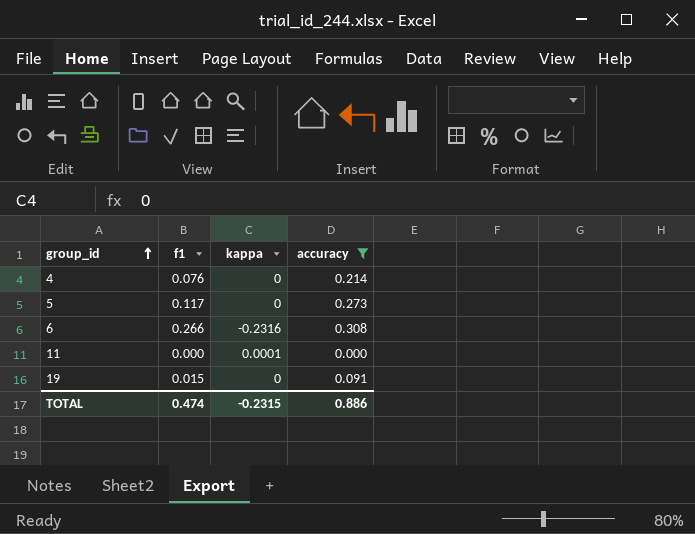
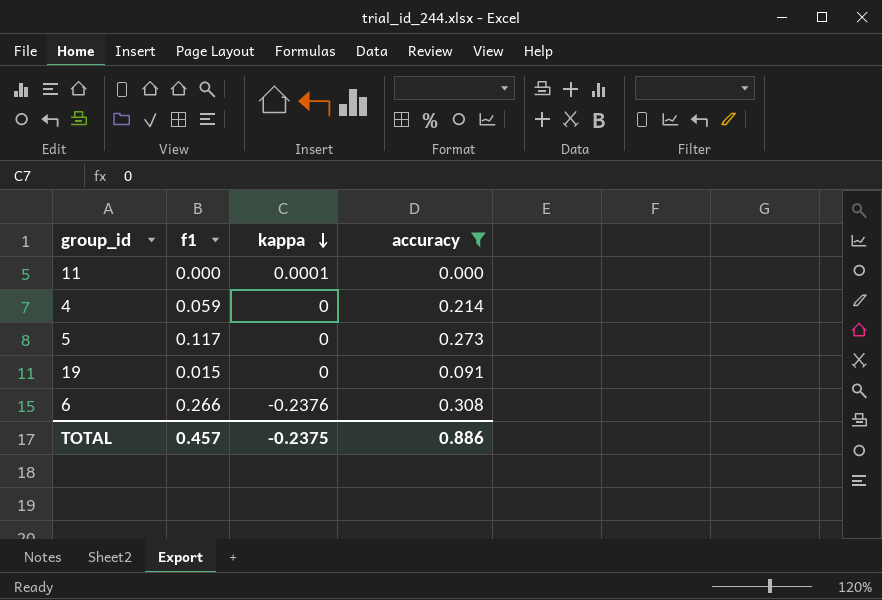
row order: group_id ascending -> kappa descending
4 | f1: 0.076 -> 0.059
6 | kappa: -0.2316 -> -0.2376
TOTAL | f1: 0.474 -> 0.457
TOTAL | kappa: -0.2315 -> -0.2375

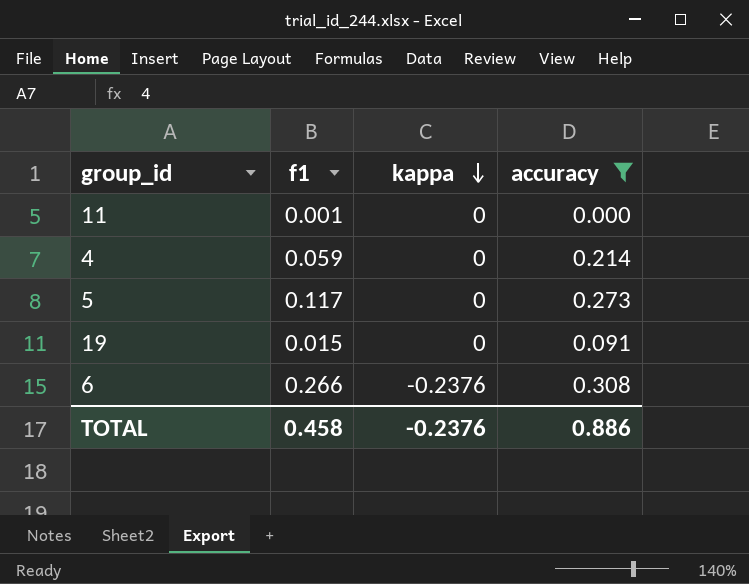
11 | f1: 0.000 -> 0.001
11 | kappa: 0.0001 -> 0
TOTAL | f1: 0.457 -> 0.458
TOTAL | kappa: -0.2375 -> -0.2376

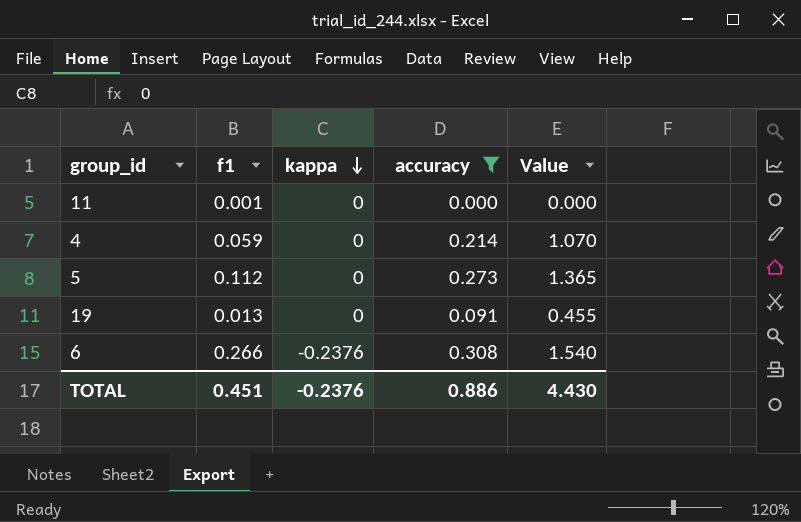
column Value | formula: none -> [accuracy] * 5
5 | f1: 0.117 -> 0.112
19 | f1: 0.015 -> 0.013
TOTAL | f1: 0.458 -> 0.451

